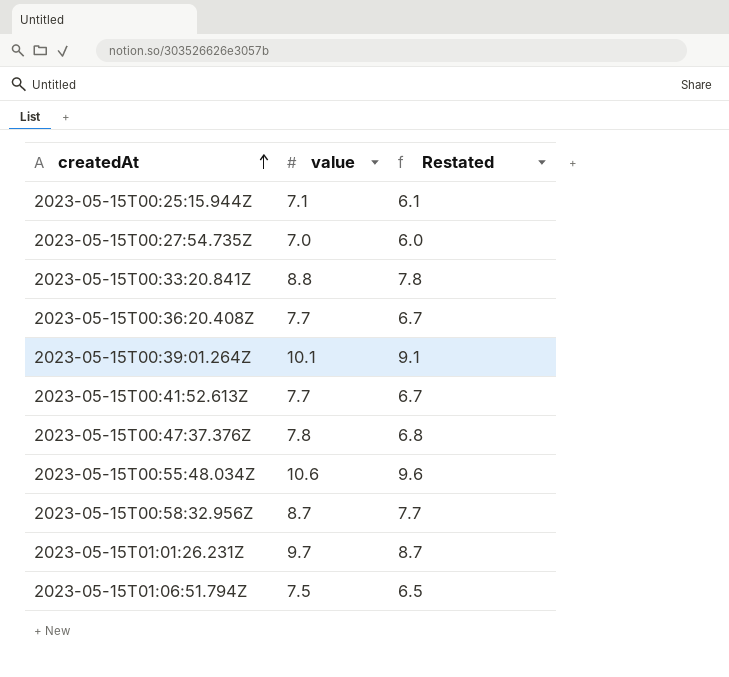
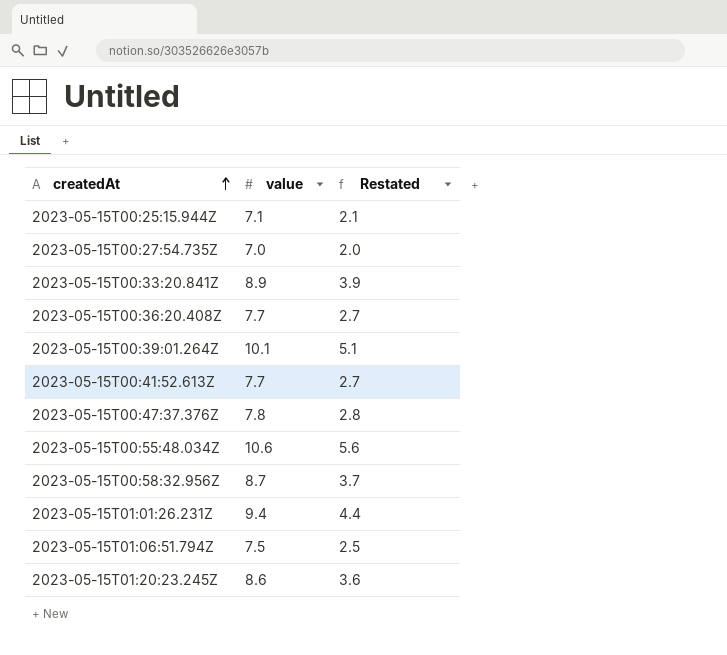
column Restated | formula: [value] - 1 -> [value] - 5
2023-05-15T00:33:20.841Z | value: 8.8 -> 8.9
2023-05-15T01:01:26.231Z | value: 9.7 -> 9.4
row 2023-05-15T01:20:23.245Z: none -> 8.6 | 3.6

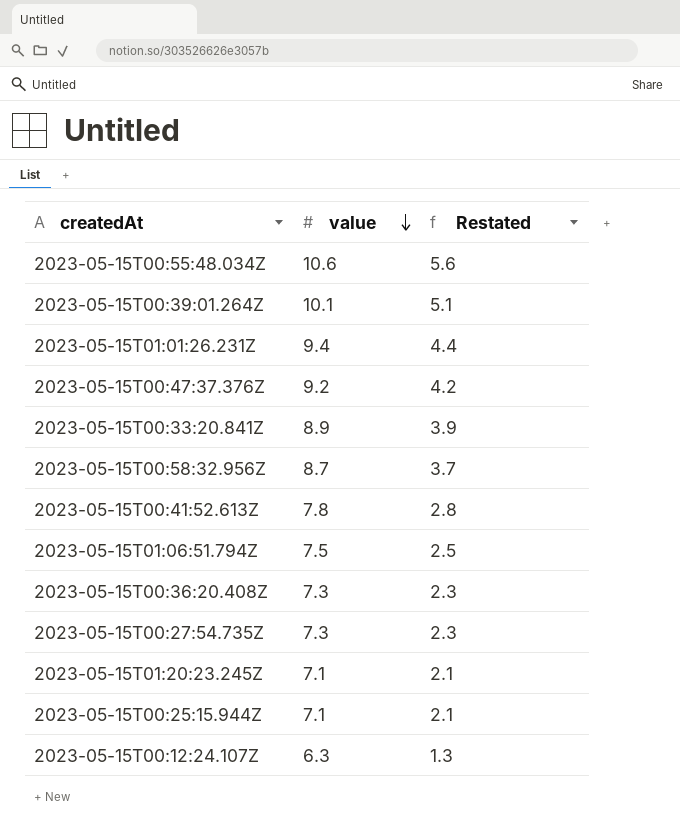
row order: createdAt ascending -> value descending
2023-05-15T00:47:37.376Z | value: 7.8 -> 9.2
2023-05-15T00:47:37.376Z | Restated: 2.8 -> 4.2
2023-05-15T00:41:52.613Z | value: 7.7 -> 7.8
2023-05-15T00:41:52.613Z | Restated: 2.7 -> 2.8
2023-05-15T00:36:20.408Z | value: 7.7 -> 7.3
2023-05-15T00:36:20.408Z | Restated: 2.7 -> 2.3
2023-05-15T00:27:54.735Z | value: 7.0 -> 7.3
2023-05-15T00:27:54.735Z | Restated: 2.0 -> 2.3
2023-05-15T01:20:23.245Z | value: 8.6 -> 7.1
2023-05-15T01:20:23.245Z | Restated: 3.6 -> 2.1
row 2023-05-15T00:12:24.107Z: none -> 6.3 | 1.3

